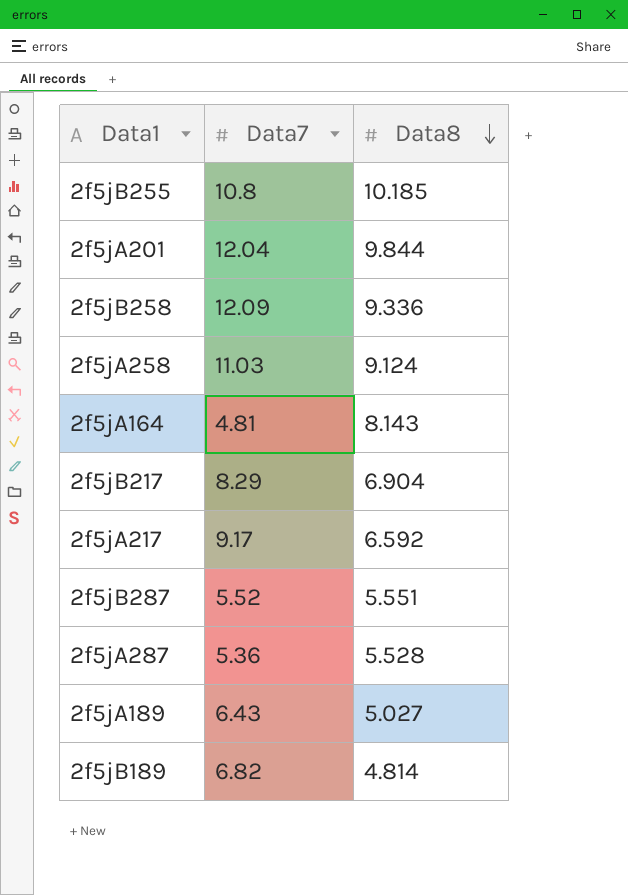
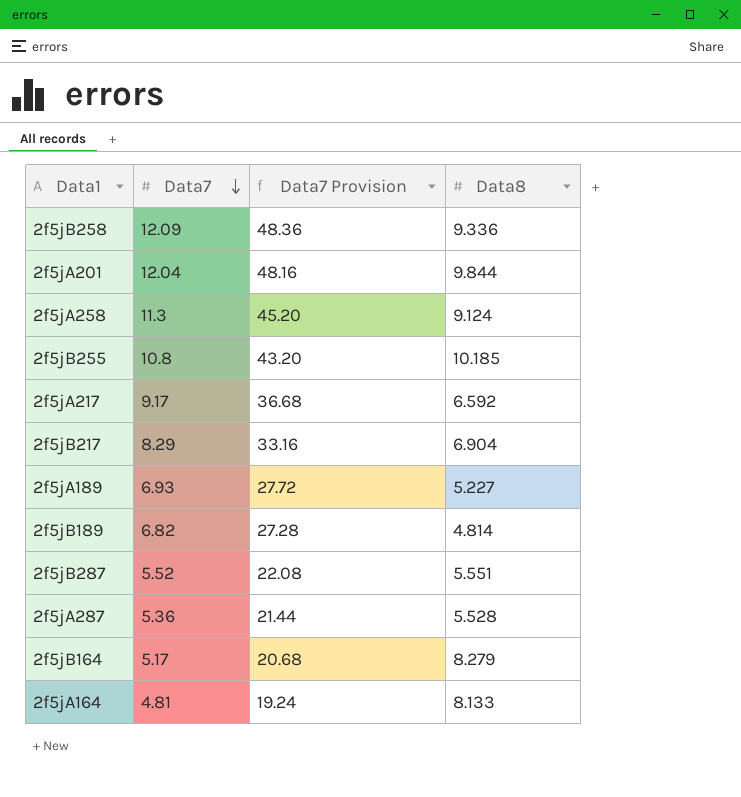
row order: Data8 descending -> Data7 descending
column Data7 Provision | formula: none -> [Data7] * 4
2f5jA258 | Data7: 11.03 -> 11.3
2f5jA189 | Data7: 6.43 -> 6.93
2f5jA189 | Data8: 5.027 -> 5.227
row 2f5jB164: none -> 5.17 | 20.68 | 8.279
2f5jA164 | Data8: 8.143 -> 8.133

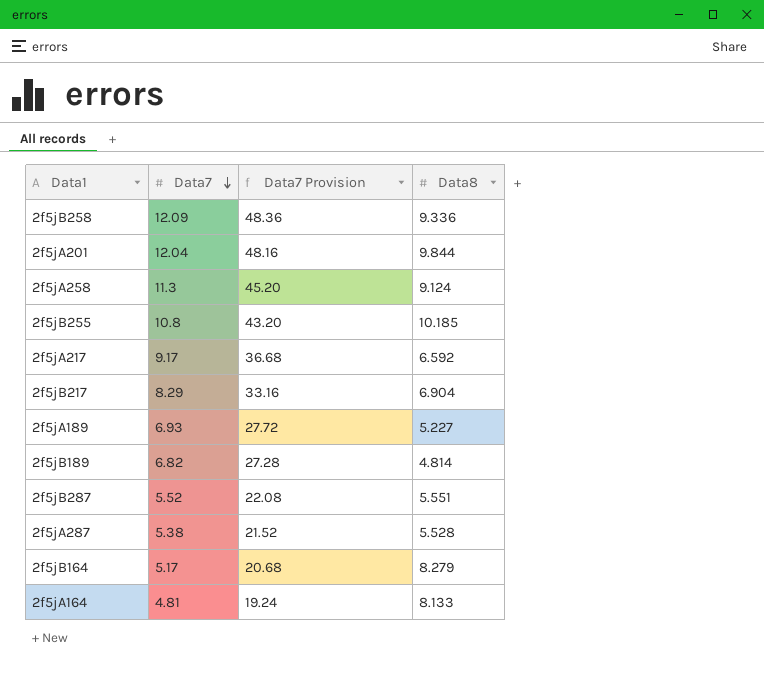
2f5jA287 | Data7: 5.36 -> 5.38
2f5jA287 | Data7 Provision: 21.44 -> 21.52

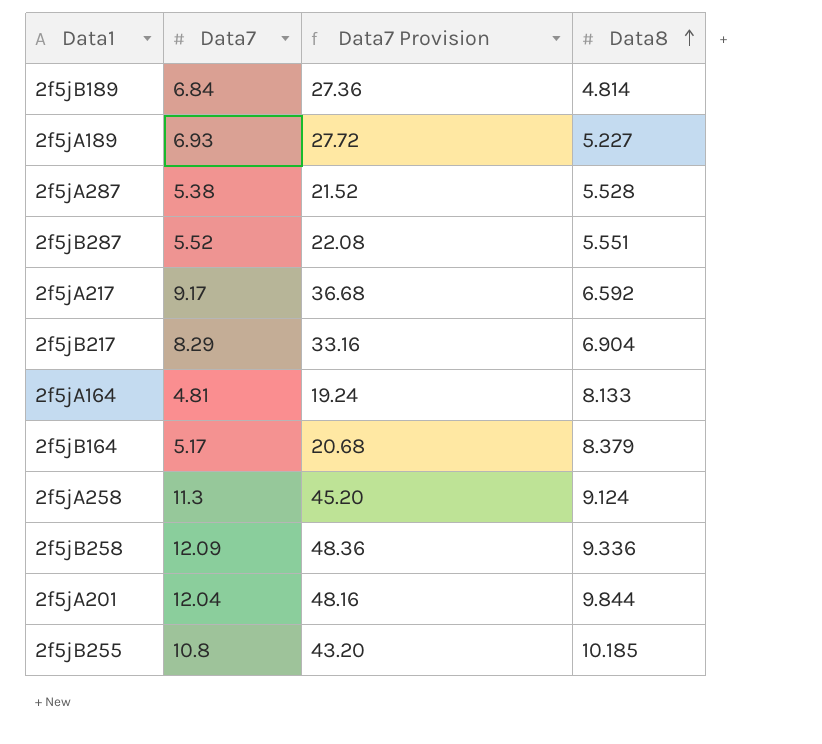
row order: Data7 descending -> Data8 ascending
2f5jB189 | Data7: 6.82 -> 6.84
2f5jB189 | Data7 Provision: 27.28 -> 27.36
2f5jB164 | Data8: 8.279 -> 8.379

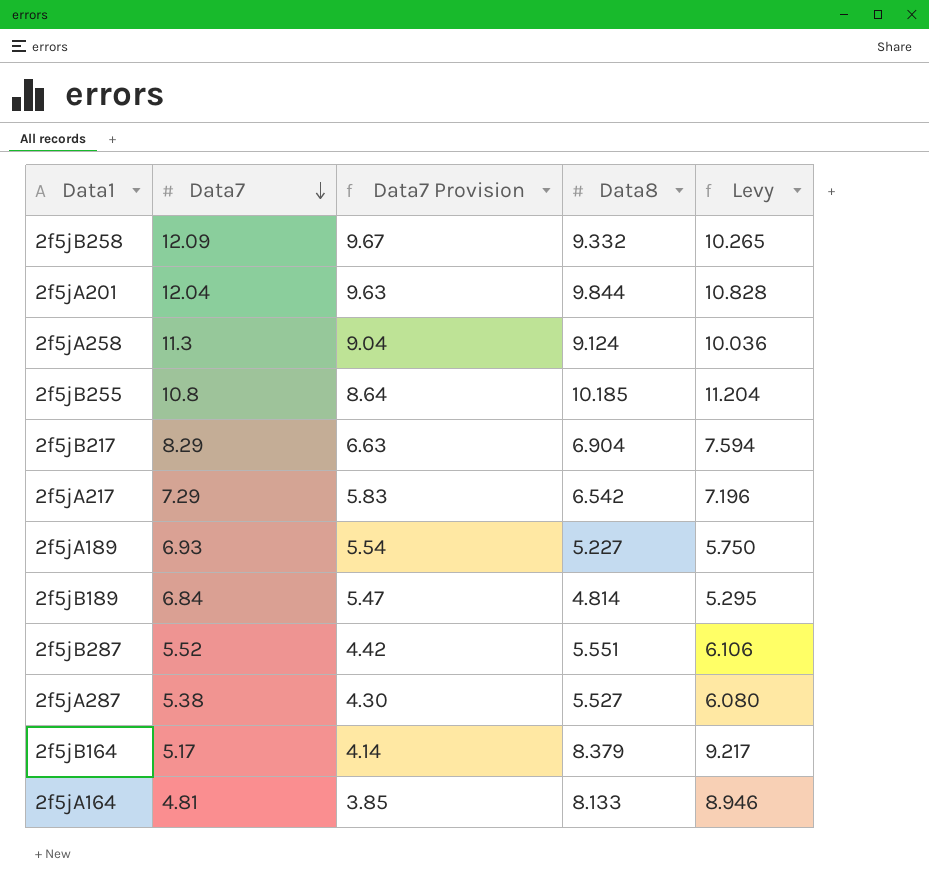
row order: Data8 ascending -> Data7 descending
column Data7 Provision | formula: [Data7] * 4 -> [Data7] * 0.8
column Levy | formula: none -> [Data8] * 1.1
2f5jB258 | Data8: 9.336 -> 9.332
2f5jA217 | Data7: 9.17 -> 7.29
2f5jA217 | Data8: 6.592 -> 6.542
2f5jA287 | Data8: 5.528 -> 5.527

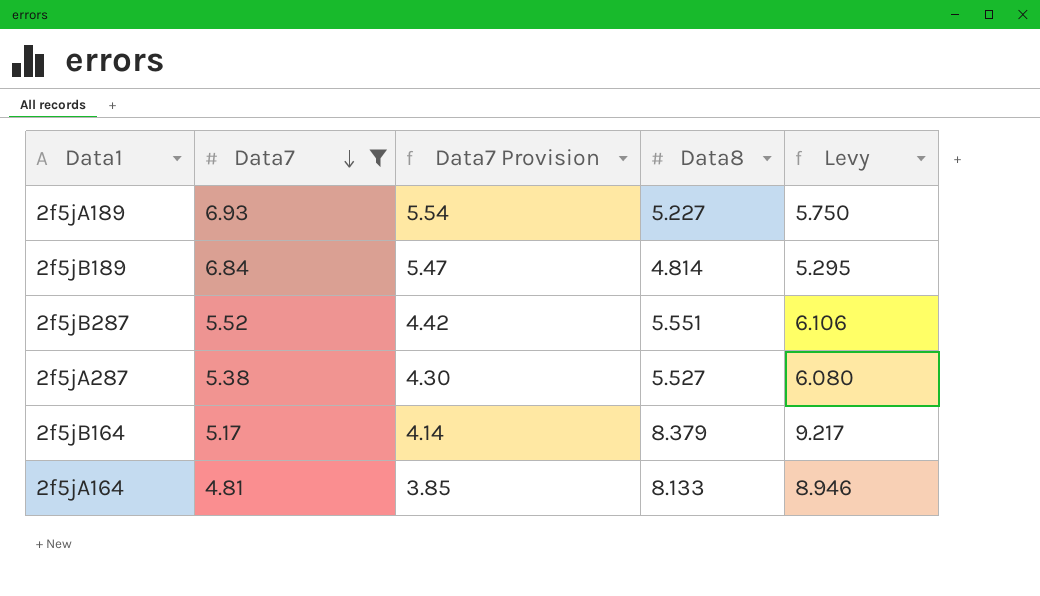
filter: none -> Data7 <= 6.93

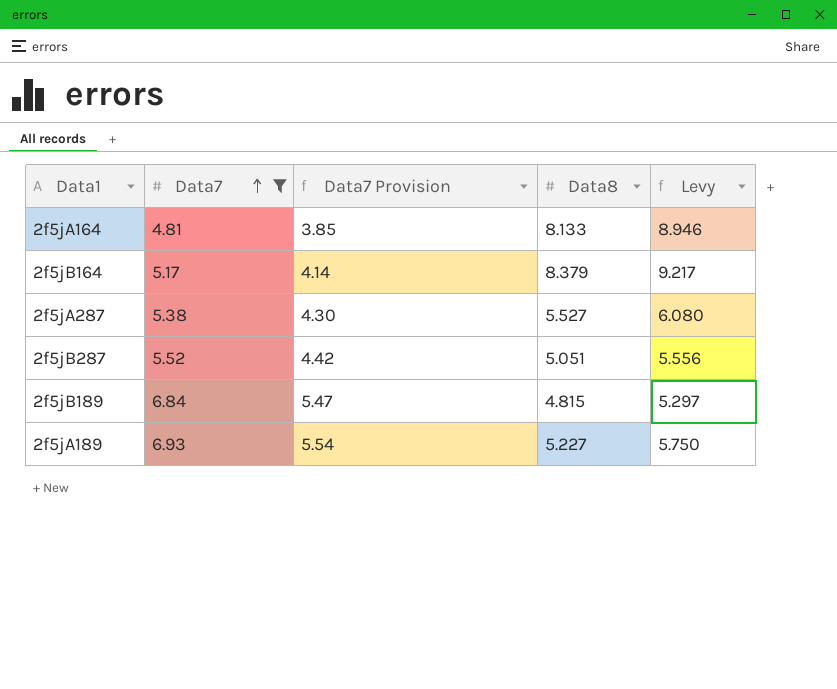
row order: Data7 descending -> Data7 ascending
2f5jB287 | Data8: 5.551 -> 5.051
2f5jB287 | Levy: 6.106 -> 5.556
2f5jB189 | Data8: 4.814 -> 4.815
2f5jB189 | Levy: 5.295 -> 5.297

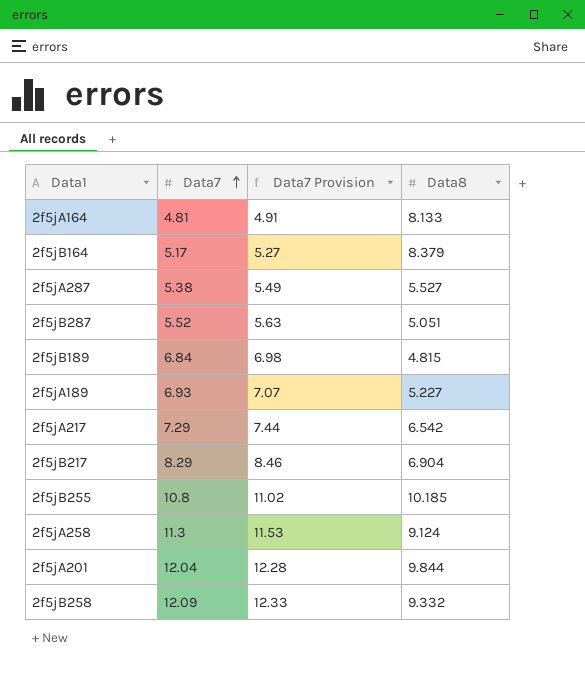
filter: Data7 <= 6.93 -> none
column Levy | formula: [Data8] * 1.1 -> none
column Data7 Provision | formula: [Data7] * 0.8 -> [Data7] * 1.02

